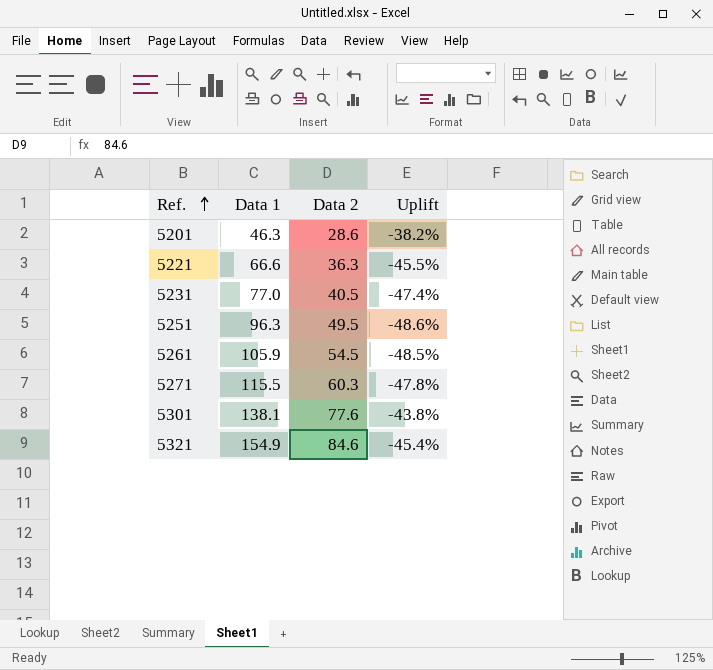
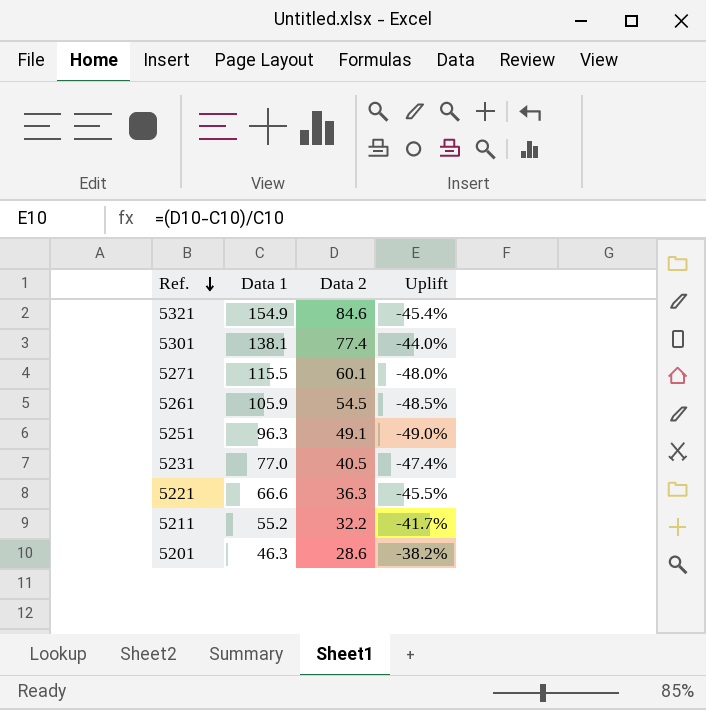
row order: Ref. ascending -> Ref. descending
5301 | Data 2: 77.6 -> 77.4
5301 | Uplift: -43.8% -> -44.0%
5271 | Data 2: 60.3 -> 60.1
5271 | Uplift: -47.8% -> -48.0%
5251 | Data 2: 49.5 -> 49.1
5251 | Uplift: -48.6% -> -49.0%
row 5211: none -> 55.2 | 32.2 | -41.7%

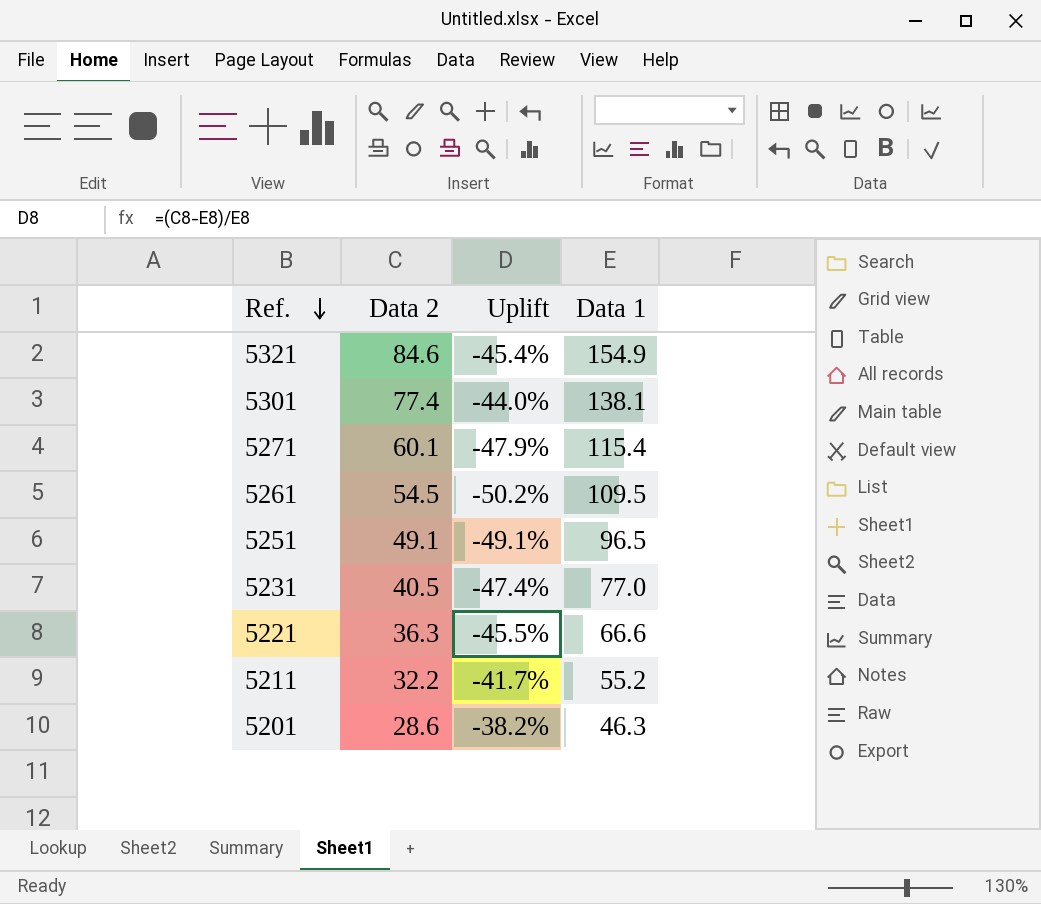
column Data 1 | position: 2 -> 4
5271 | Uplift: -48.0% -> -47.9%
5271 | Data 1: 115.5 -> 115.4
5261 | Uplift: -48.5% -> -50.2%
5261 | Data 1: 105.9 -> 109.5
5251 | Uplift: -49.0% -> -49.1%
5251 | Data 1: 96.3 -> 96.5

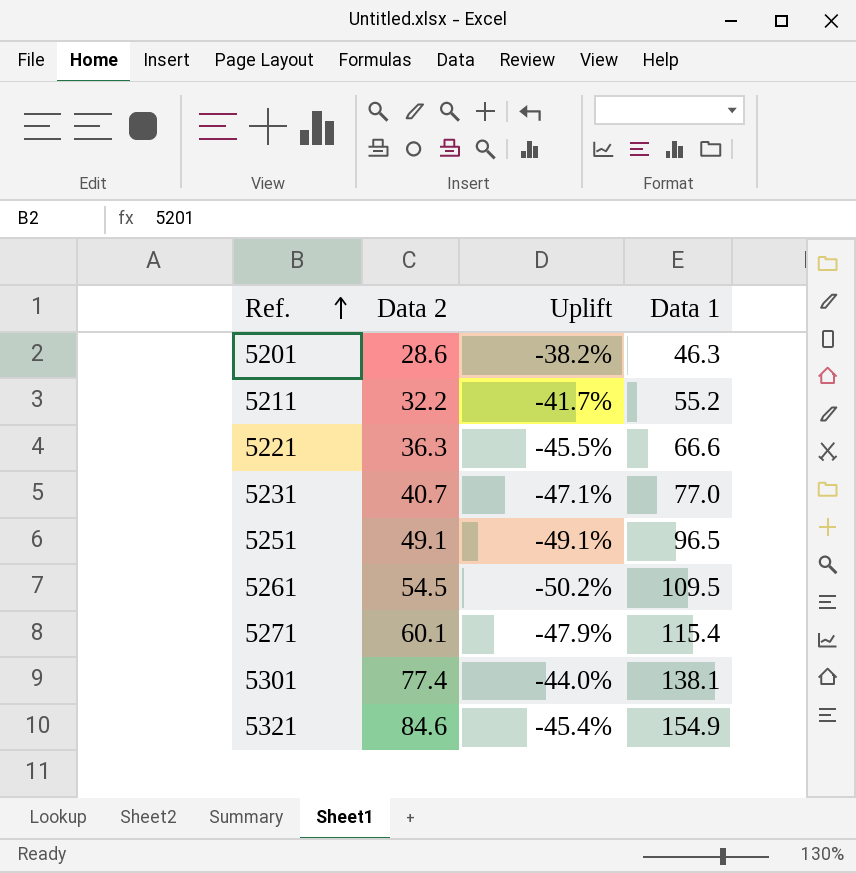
row order: Ref. descending -> Ref. ascending
5231 | Data 2: 40.5 -> 40.7
5231 | Uplift: -47.4% -> -47.1%

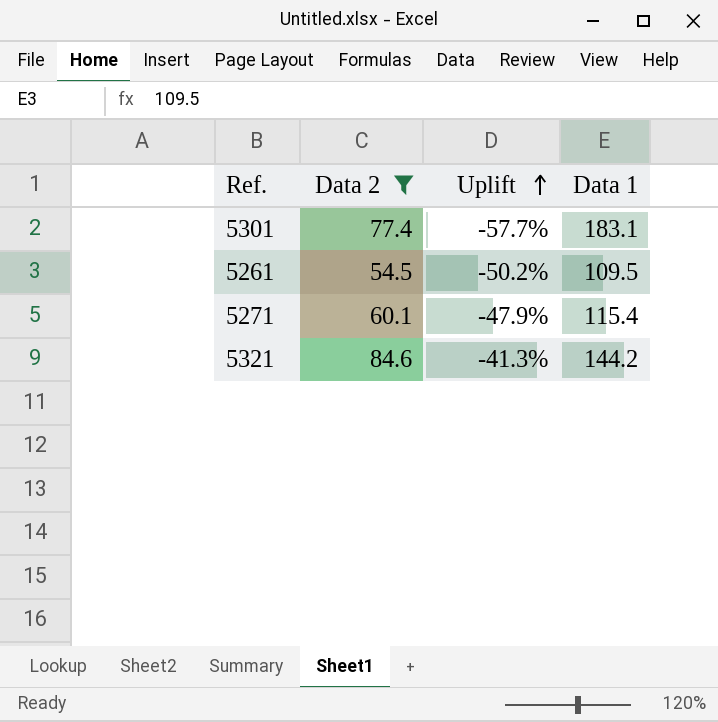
filter: none -> Data 2 >= 54.5
row order: Ref. ascending -> Uplift ascending
5301 | Uplift: -44.0% -> -57.7%
5301 | Data 1: 138.1 -> 183.1
5321 | Uplift: -45.4% -> -41.3%
5321 | Data 1: 154.9 -> 144.2

